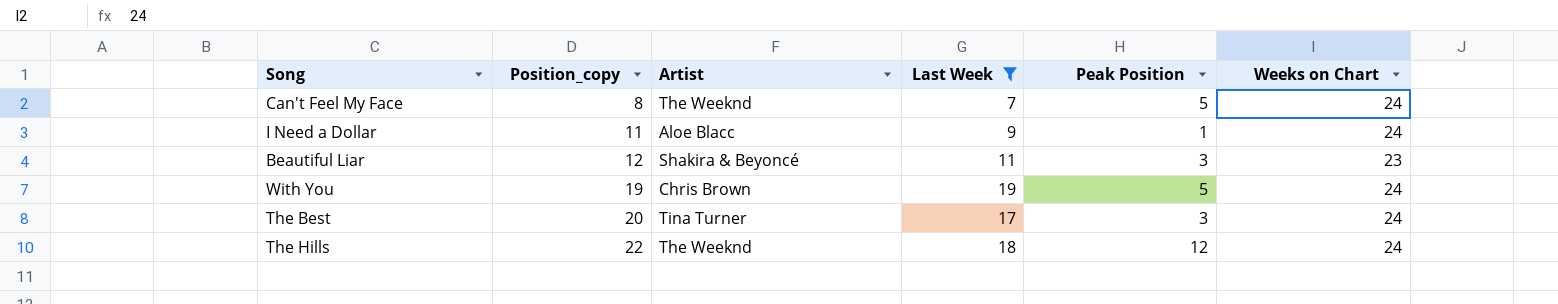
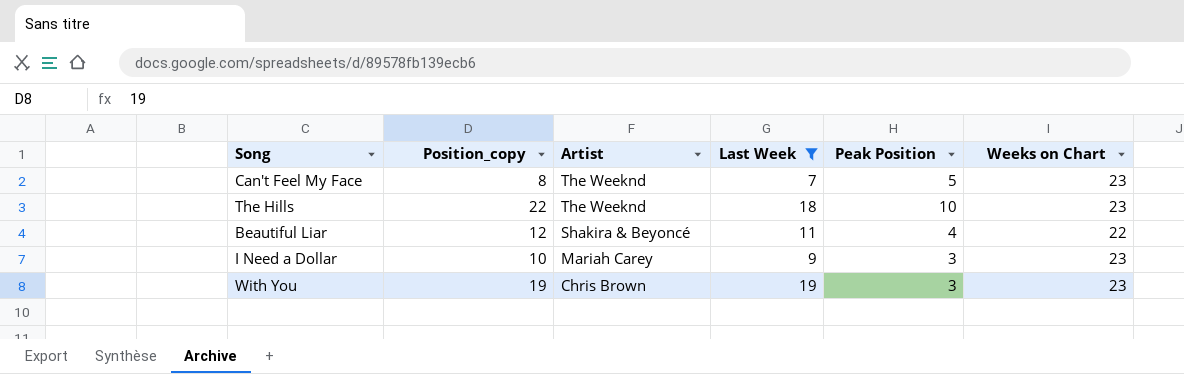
row order: Position_copy ascending -> Artist descending
row The Best: 20 | Tina Turner | 17 | 3 | 24 -> none
Can't Feel My Face | Weeks on Chart: 24 -> 23
The Hills | Peak Position: 12 -> 10
The Hills | Weeks on Chart: 24 -> 23
Beautiful Liar | Peak Position: 3 -> 4
Beautiful Liar | Weeks on Chart: 23 -> 22
I Need a Dollar | Position_copy: 11 -> 10
I Need a Dollar | Artist: Aloe Blacc -> Mariah Carey
I Need a Dollar | Peak Position: 1 -> 3
I Need a Dollar | Weeks on Chart: 24 -> 23
With You | Peak Position: 5 -> 3
With You | Weeks on Chart: 24 -> 23

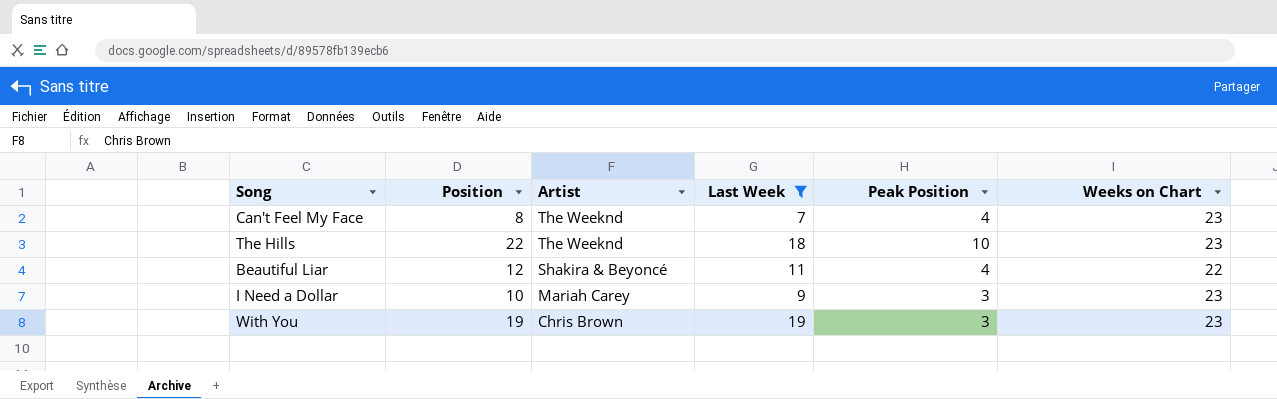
column name: Position_copy -> Position
Can't Feel My Face | Peak Position: 5 -> 4

